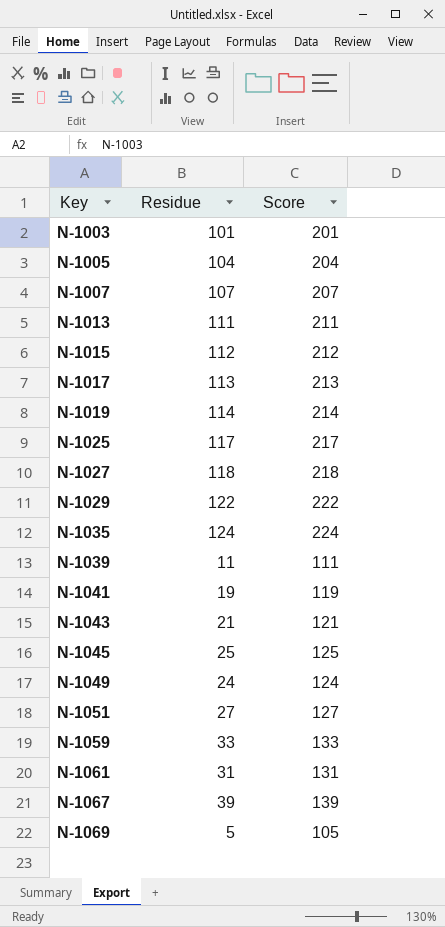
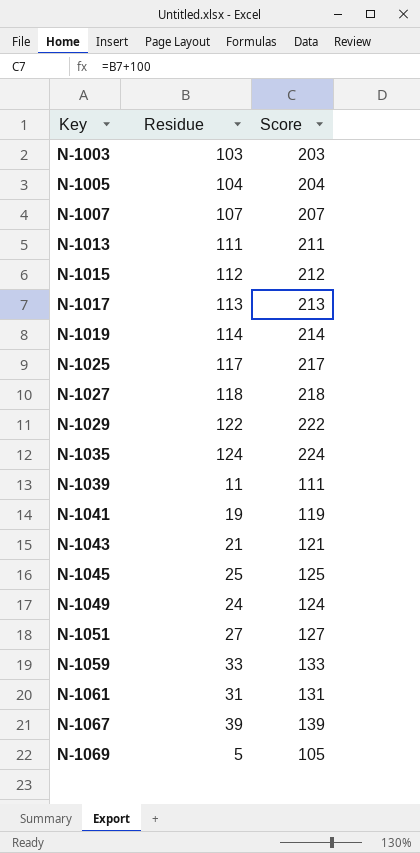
N-1003 | Residue: 101 -> 103
N-1003 | Score: 201 -> 203

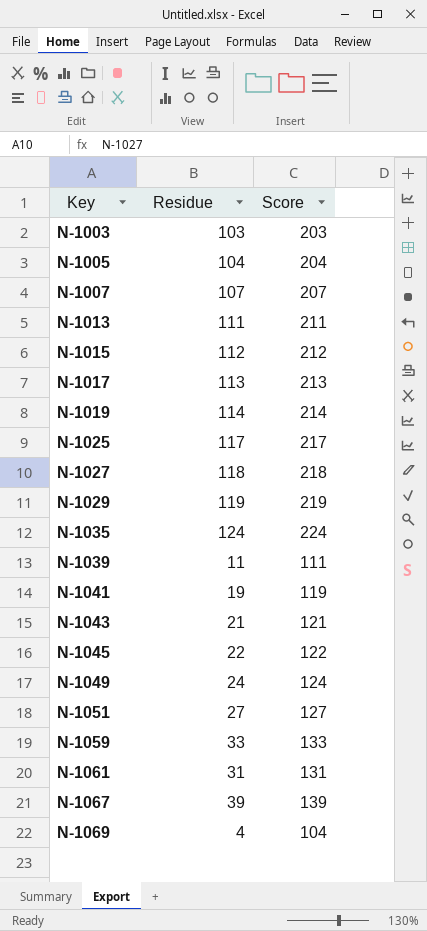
N-1029 | Residue: 122 -> 119
N-1029 | Score: 222 -> 219
N-1045 | Residue: 25 -> 22
N-1045 | Score: 125 -> 122
N-1069 | Residue: 5 -> 4
N-1069 | Score: 105 -> 104

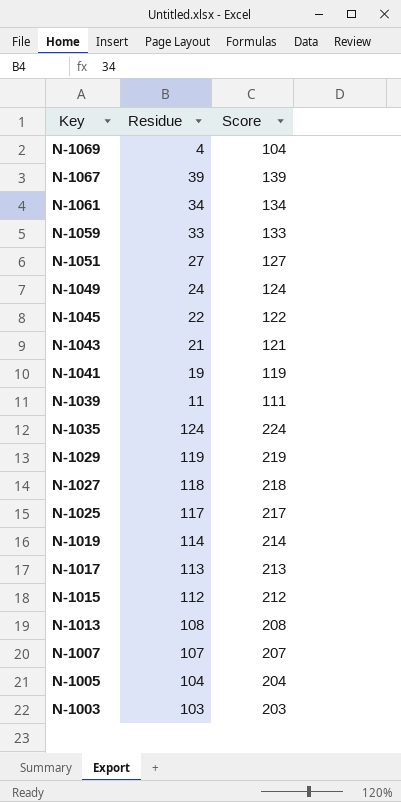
row order: Key ascending -> Key descending
N-1061 | Residue: 31 -> 34
N-1061 | Score: 131 -> 134
N-1013 | Residue: 111 -> 108
N-1013 | Score: 211 -> 208

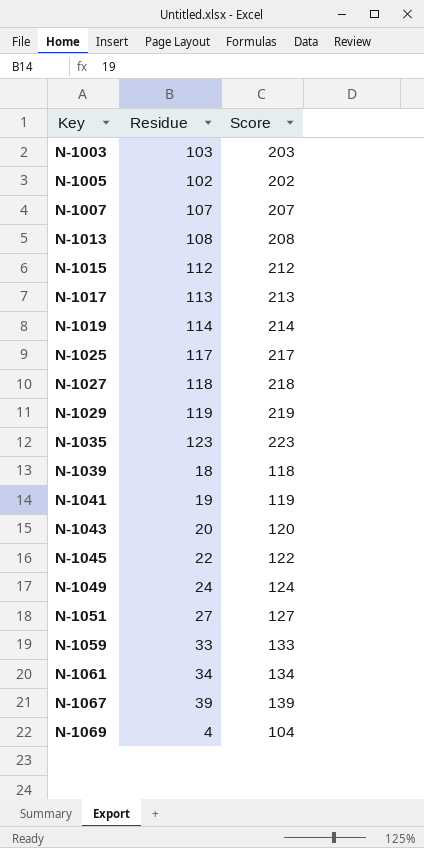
row order: Key descending -> Key ascending
N-1005 | Residue: 104 -> 102
N-1005 | Score: 204 -> 202
N-1035 | Residue: 124 -> 123
N-1035 | Score: 224 -> 223
N-1039 | Residue: 11 -> 18
N-1039 | Score: 111 -> 118
N-1043 | Residue: 21 -> 20
N-1043 | Score: 121 -> 120

